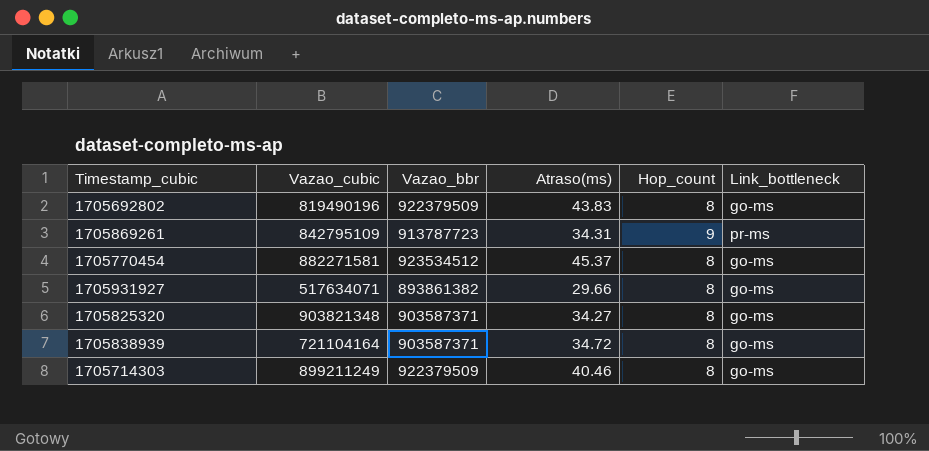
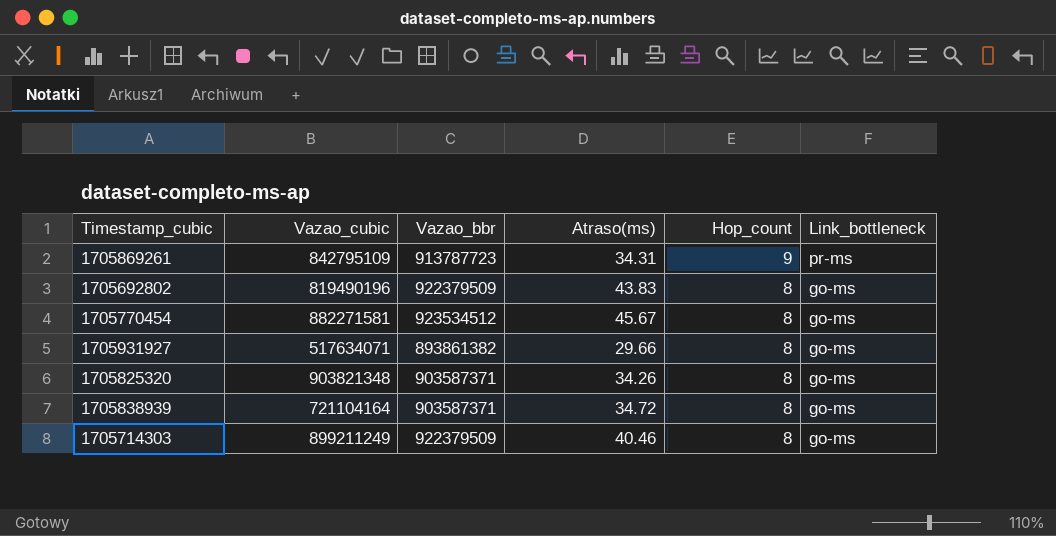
row order: none -> Hop_count descending
1705770454 | Atraso(ms): 45.37 -> 45.67
1705825320 | Atraso(ms): 34.27 -> 34.26

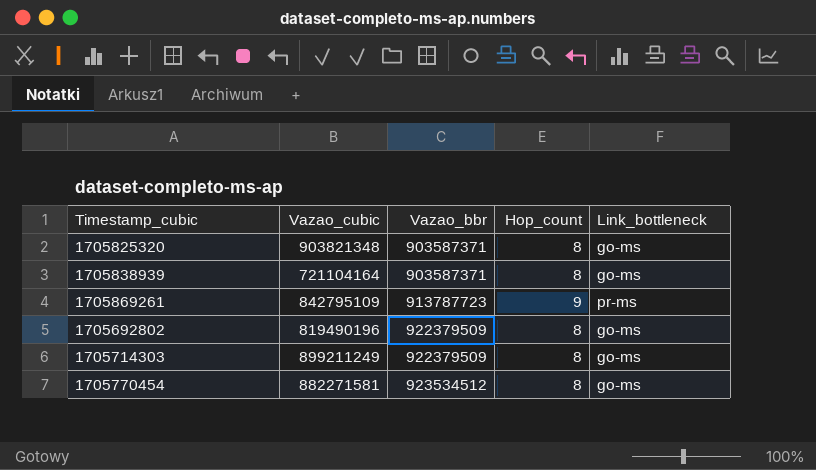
row order: Hop_count descending -> Vazao_bbr ascending
column Atraso(ms) | position: 4 -> none
row 1705931927: 517634071 | 893861382 | 29.66 | 8 | go-ms -> none

